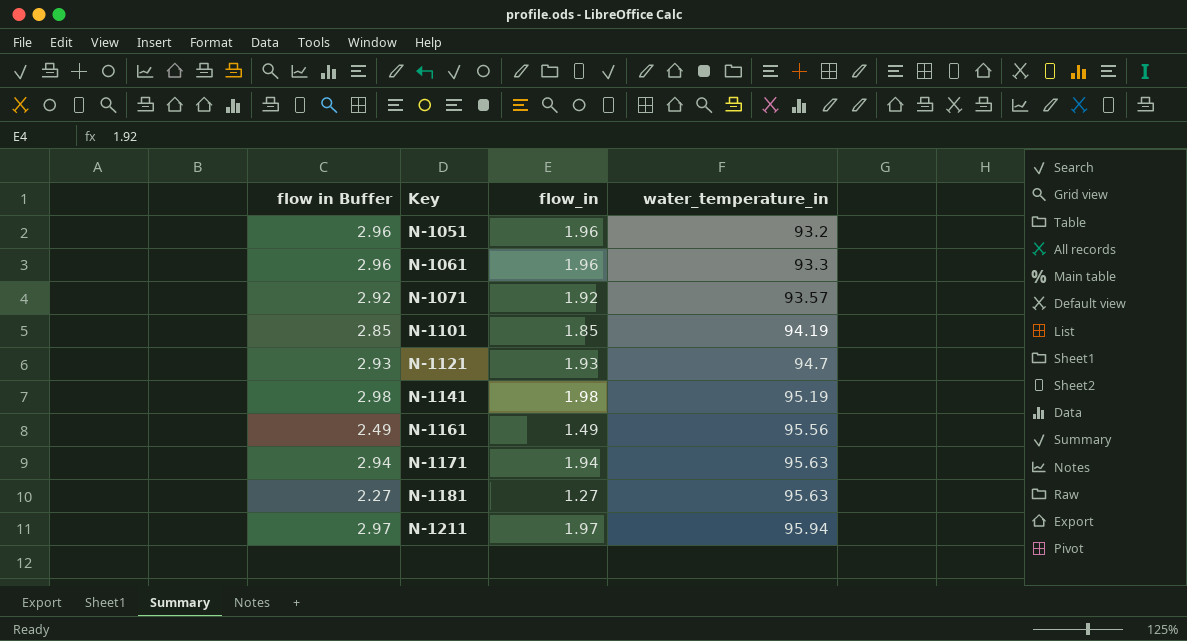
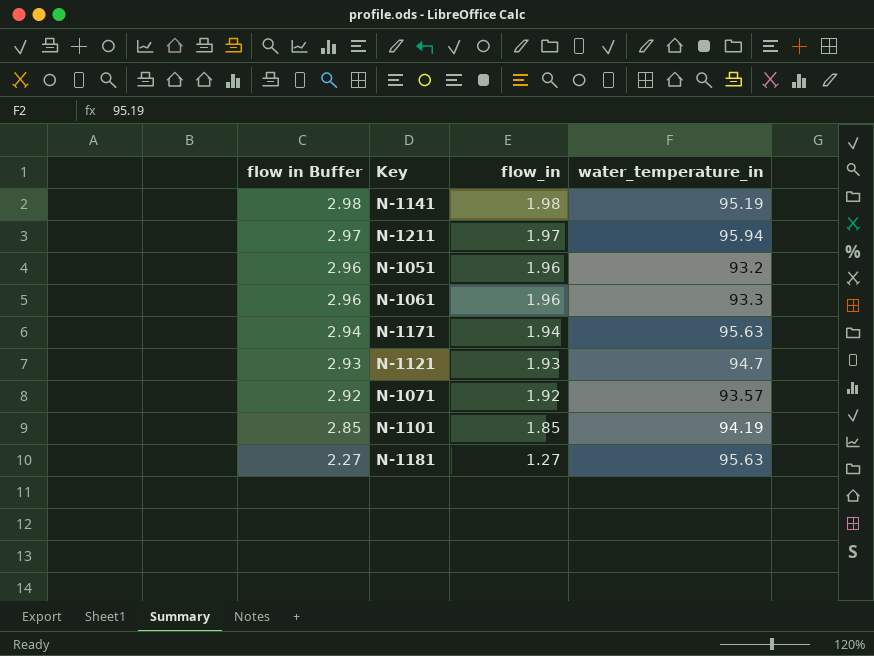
row order: Key ascending -> flow in Buffer descending
row N-1161: 2.49 | 1.49 | 95.56 -> none

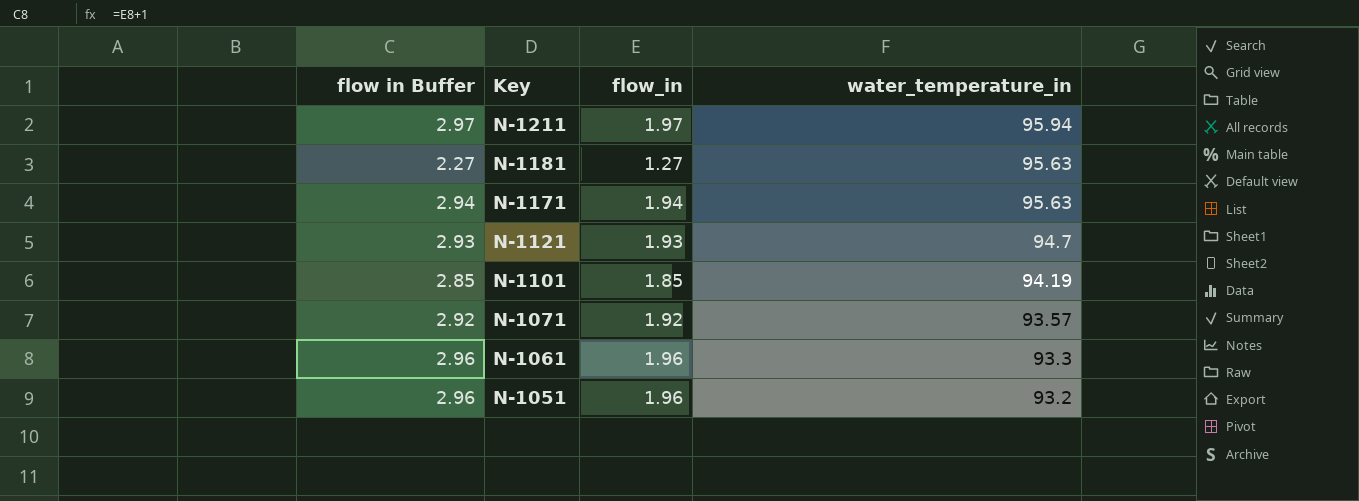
row order: flow in Buffer descending -> Key descending
row N-1141: 2.98 | 1.98 | 95.19 -> none

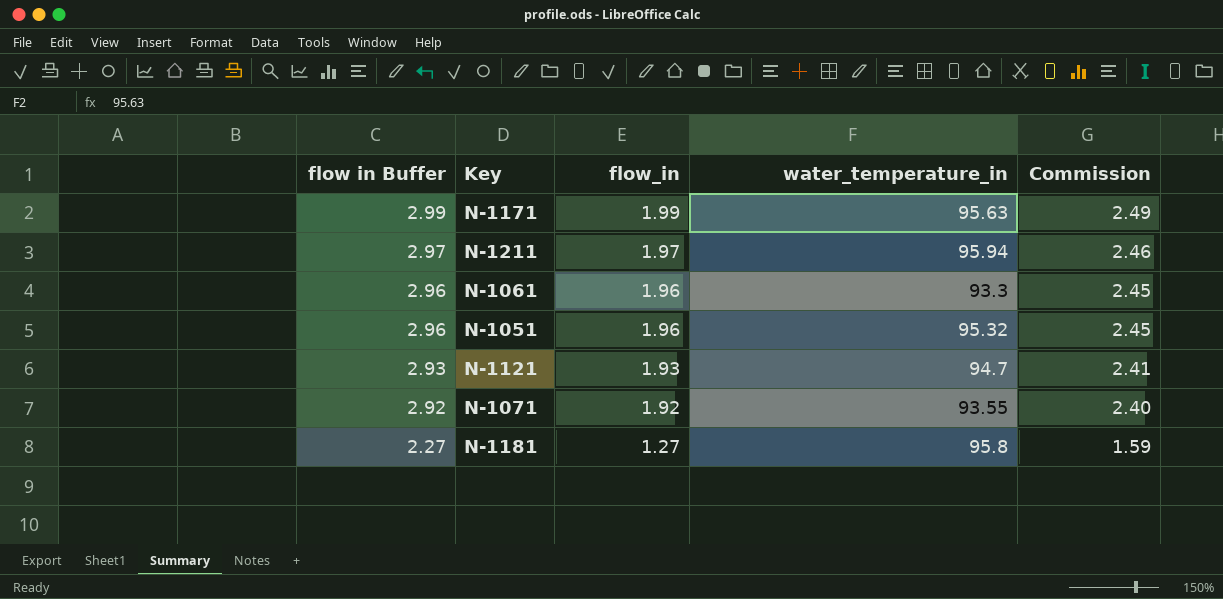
row order: Key descending -> flow in Buffer descending
column Commission | formula: none -> [flow_in] * 1.25
row N-1101: 2.85 | 1.85 | 94.19 -> none
N-1171 | flow in Buffer: 2.94 -> 2.99
N-1171 | flow_in: 1.94 -> 1.99
N-1051 | water_temperature_in: 93.2 -> 95.32
N-1071 | water_temperature_in: 93.57 -> 93.55
N-1181 | water_temperature_in: 95.63 -> 95.8

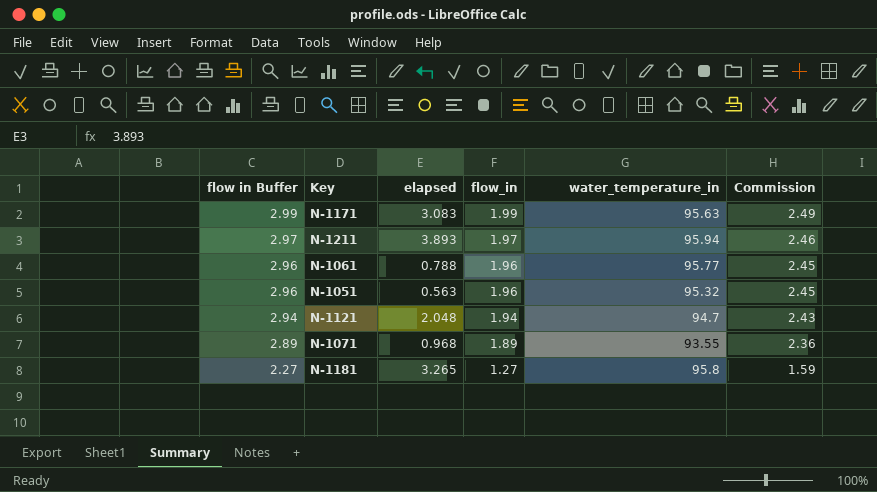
column elapsed | position: none -> 3
N-1061 | water_temperature_in: 93.3 -> 95.77
N-1121 | flow in Buffer: 2.93 -> 2.94
N-1121 | flow_in: 1.93 -> 1.94
N-1121 | Commission: 2.41 -> 2.43
N-1071 | flow in Buffer: 2.92 -> 2.89
N-1071 | flow_in: 1.92 -> 1.89
N-1071 | Commission: 2.40 -> 2.36

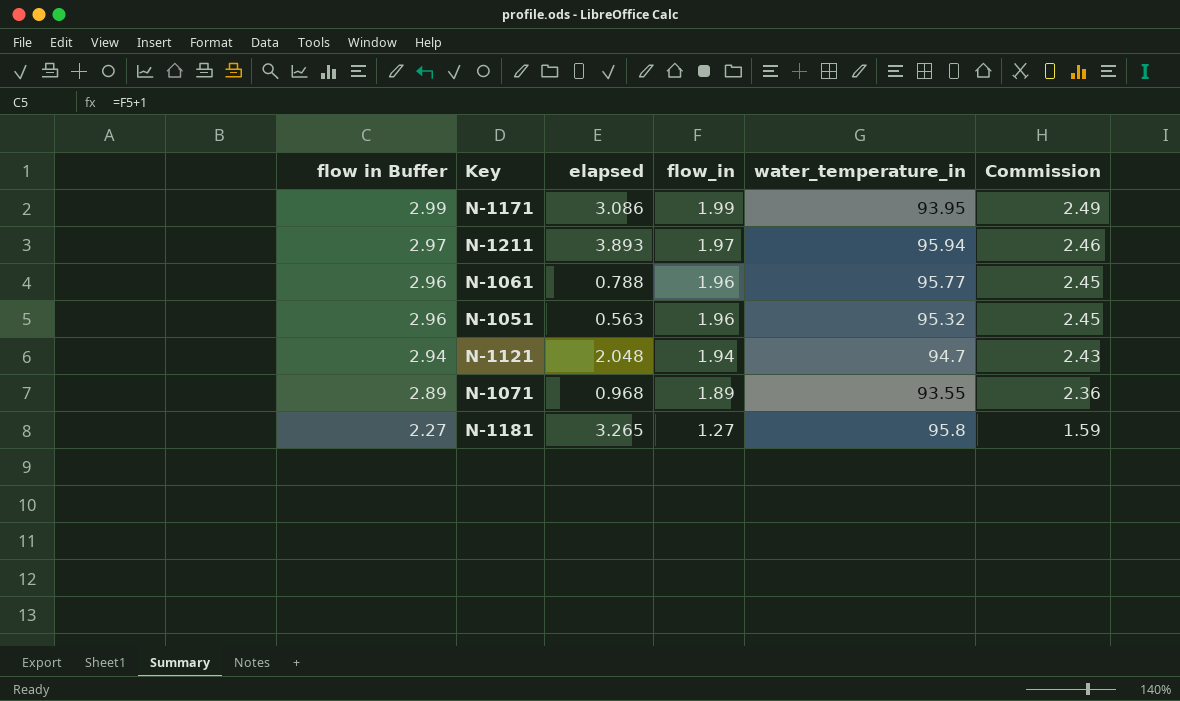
N-1171 | elapsed: 3.083 -> 3.086
N-1171 | water_temperature_in: 95.63 -> 93.95

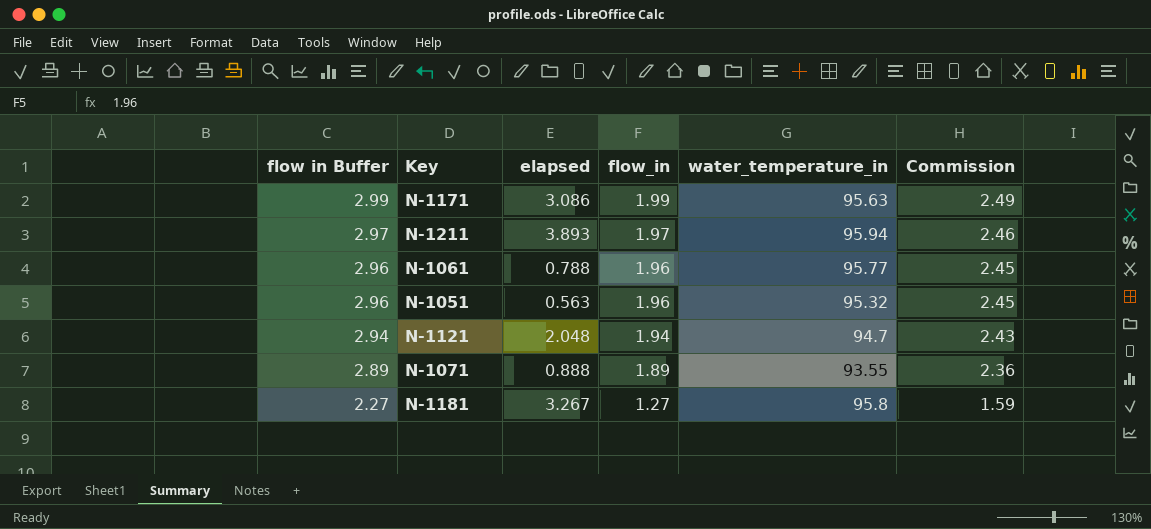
N-1171 | water_temperature_in: 93.95 -> 95.63
N-1071 | elapsed: 0.968 -> 0.888
N-1181 | elapsed: 3.265 -> 3.267

